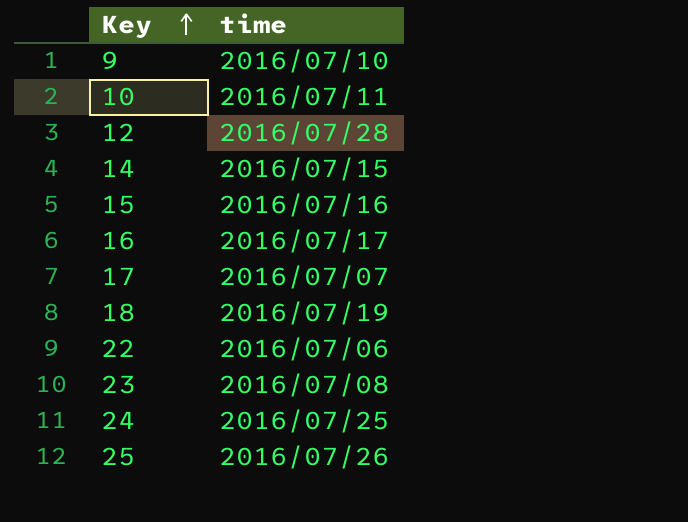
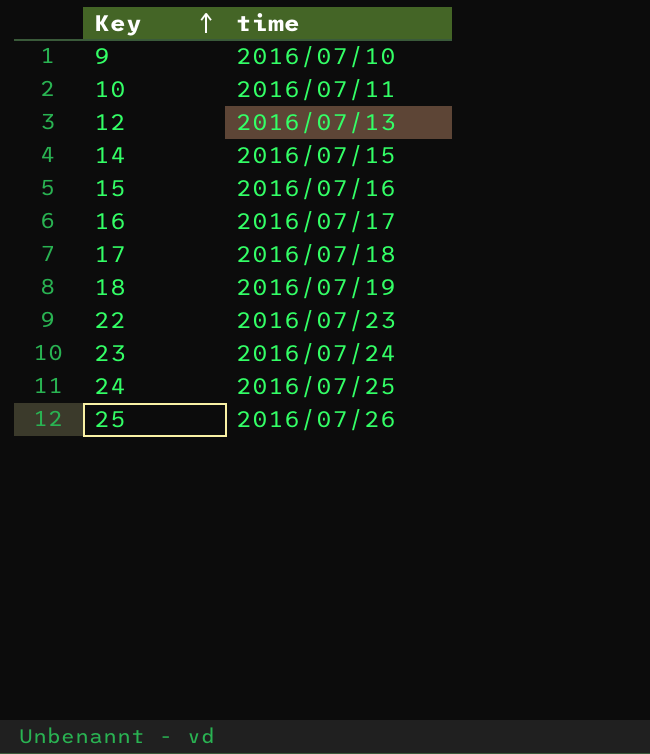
12 | time: 2016/07/28 -> 2016/07/13
17 | time: 2016/07/07 -> 2016/07/18
22 | time: 2016/07/06 -> 2016/07/23
23 | time: 2016/07/08 -> 2016/07/24

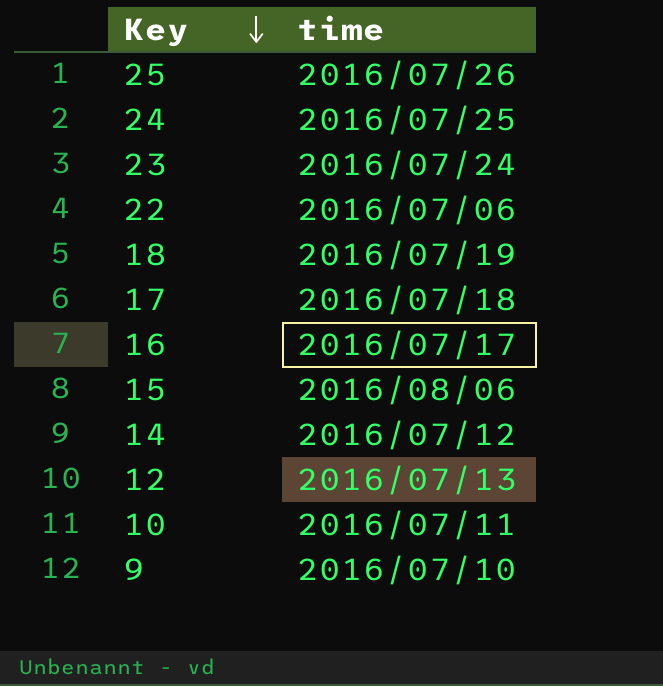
row order: Key ascending -> Key descending
22 | time: 2016/07/23 -> 2016/07/06
15 | time: 2016/07/16 -> 2016/08/06
14 | time: 2016/07/15 -> 2016/07/12

